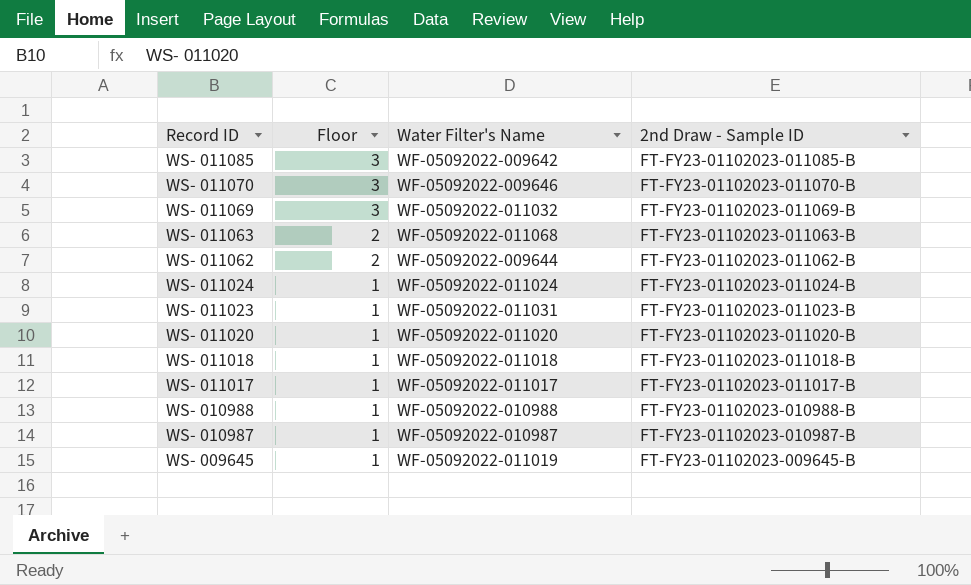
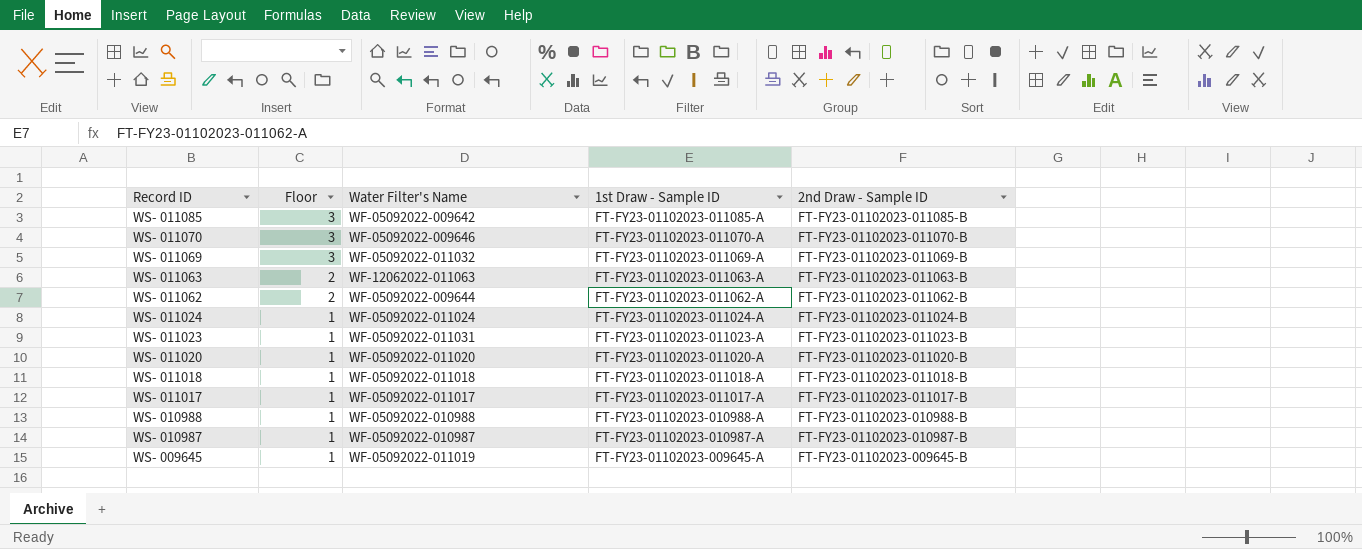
column 1st Draw - Sample ID | position: none -> 4
WS- 011063 | Water Filter's Name: WF-05092022-011068 -> WF-12062022-011063

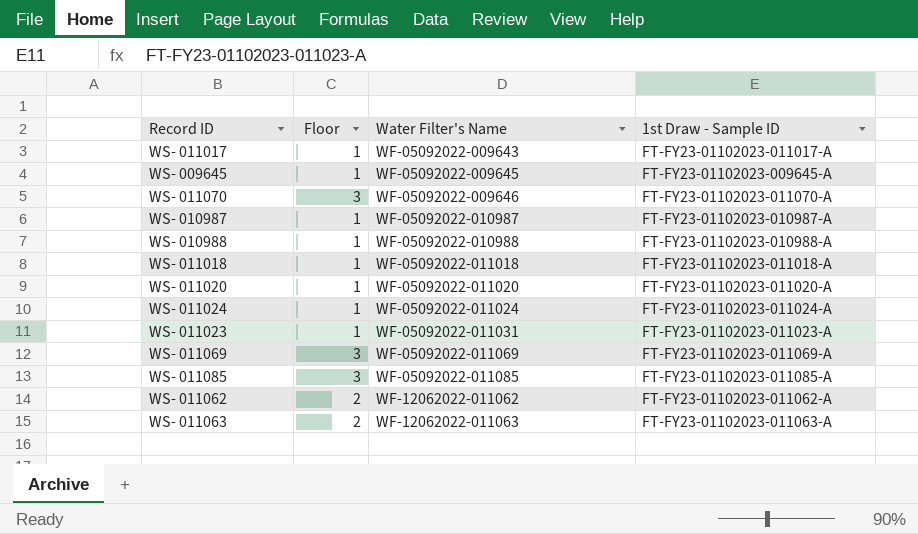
row order: Record ID descending -> Water Filter's Name ascending
column 2nd Draw - Sample ID | position: 5 -> none
WS- 011017 | Water Filter's Name: WF-05092022-011017 -> WF-05092022-009643
WS- 009645 | Water Filter's Name: WF-05092022-011019 -> WF-05092022-009645
WS- 011069 | Water Filter's Name: WF-05092022-011032 -> WF-05092022-011069
WS- 011085 | Water Filter's Name: WF-05092022-009642 -> WF-05092022-011085
WS- 011062 | Water Filter's Name: WF-05092022-009644 -> WF-12062022-011062

